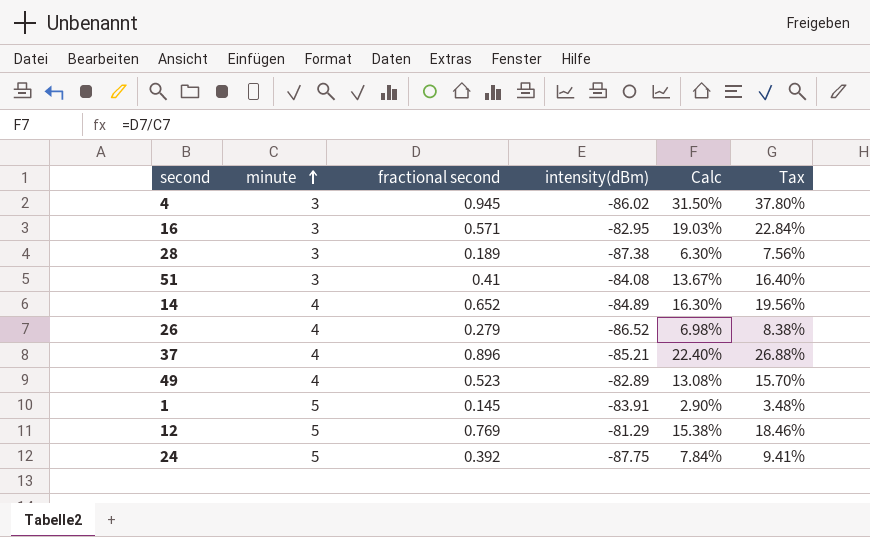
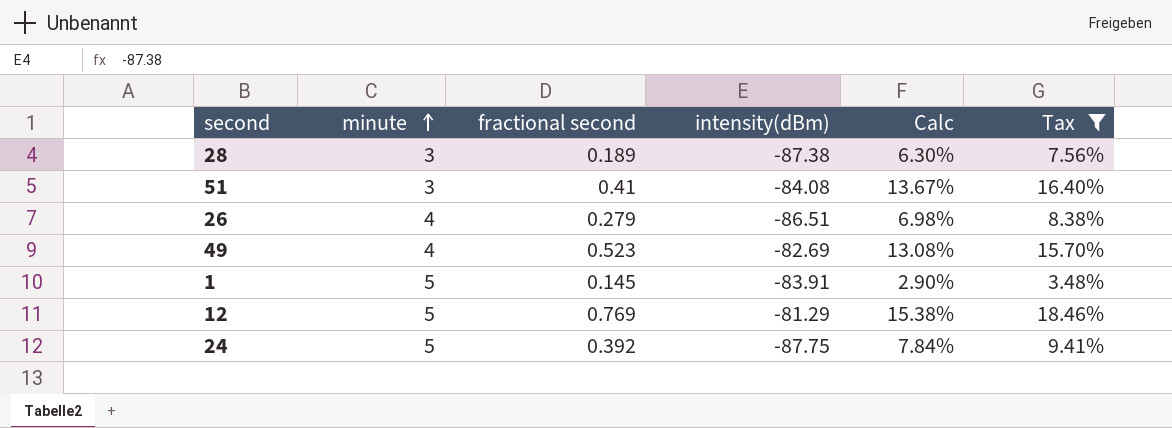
filter: none -> Tax <= 18.46%
26 | intensity(dBm): -86.52 -> -86.51
49 | intensity(dBm): -82.89 -> -82.69

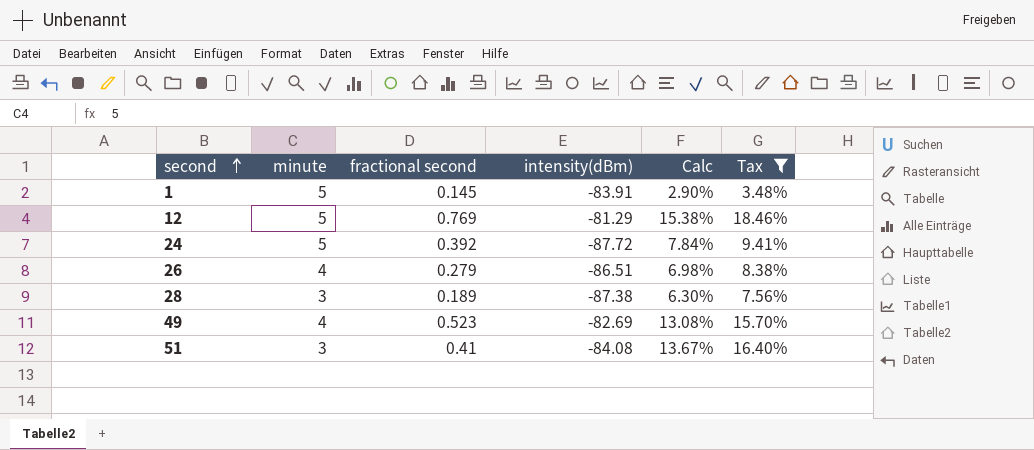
row order: minute ascending -> second ascending
24 | intensity(dBm): -87.75 -> -87.72

